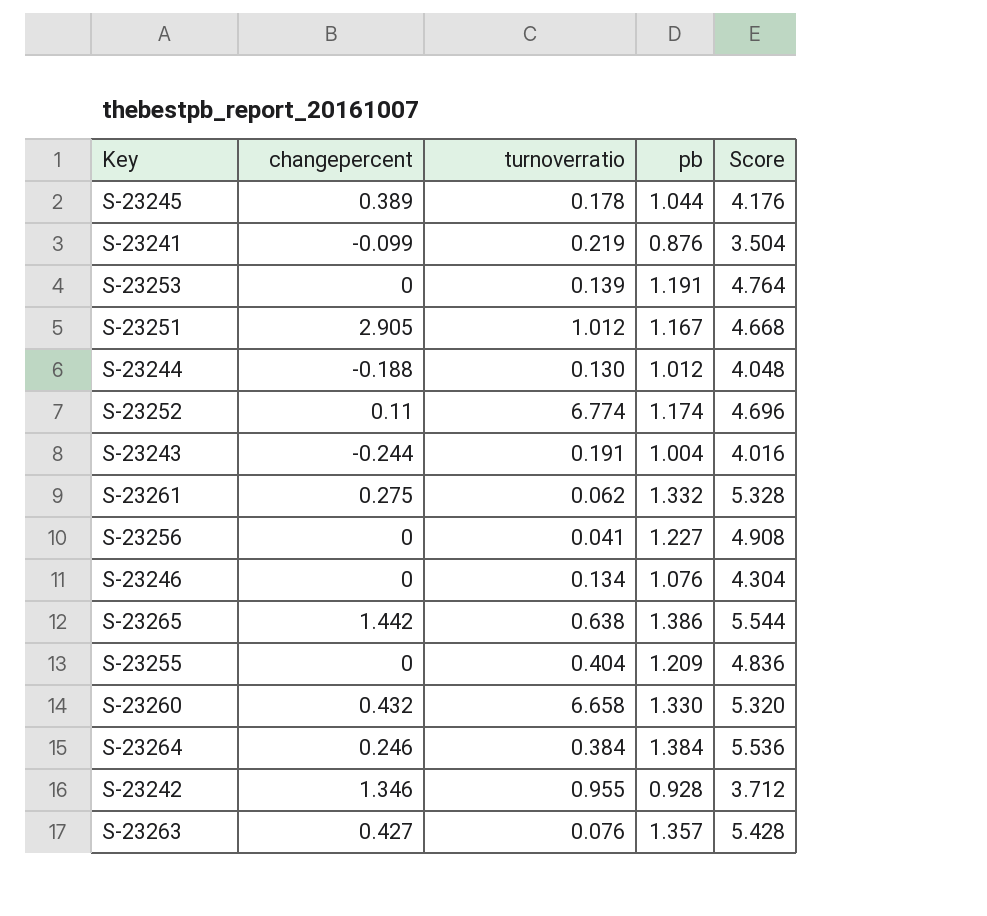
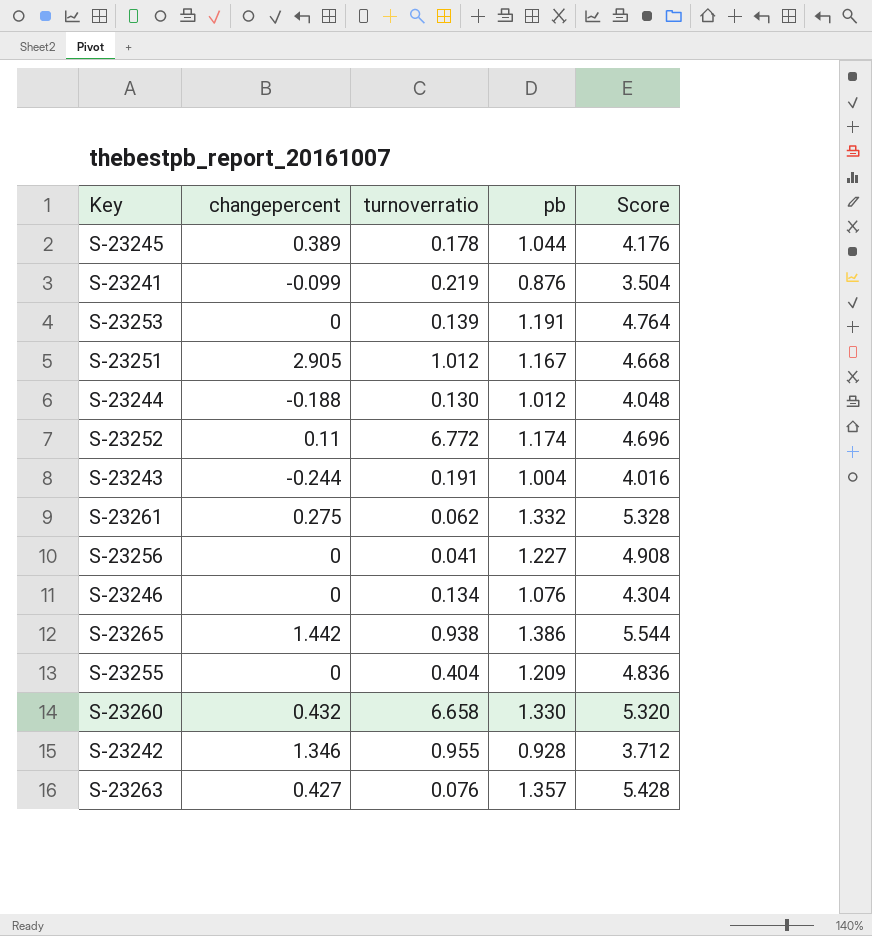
row S-23264: 0.246 | 0.384 | 1.384 | 5.536 -> none
S-23252 | turnoverratio: 6.774 -> 6.772
S-23265 | turnoverratio: 0.638 -> 0.938

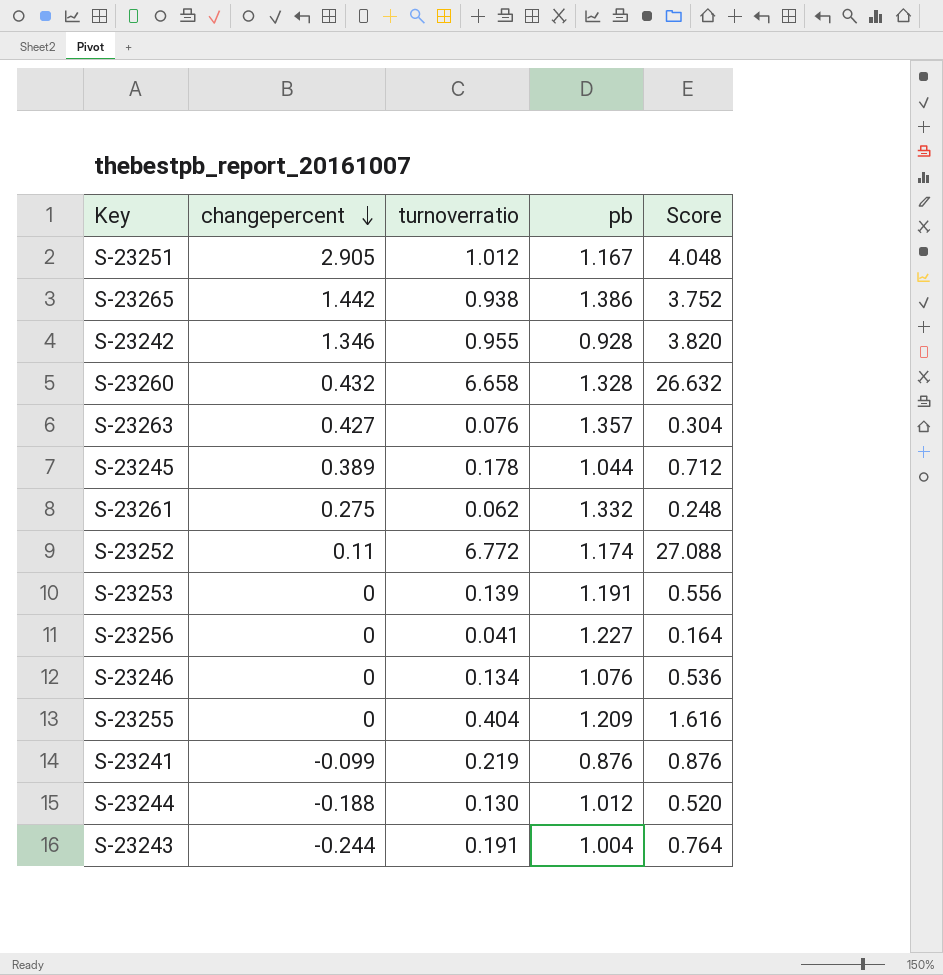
row order: none -> changepercent descending
column Score | formula: [pb] * 4 -> [turnoverratio] * 4
S-23260 | pb: 1.330 -> 1.328

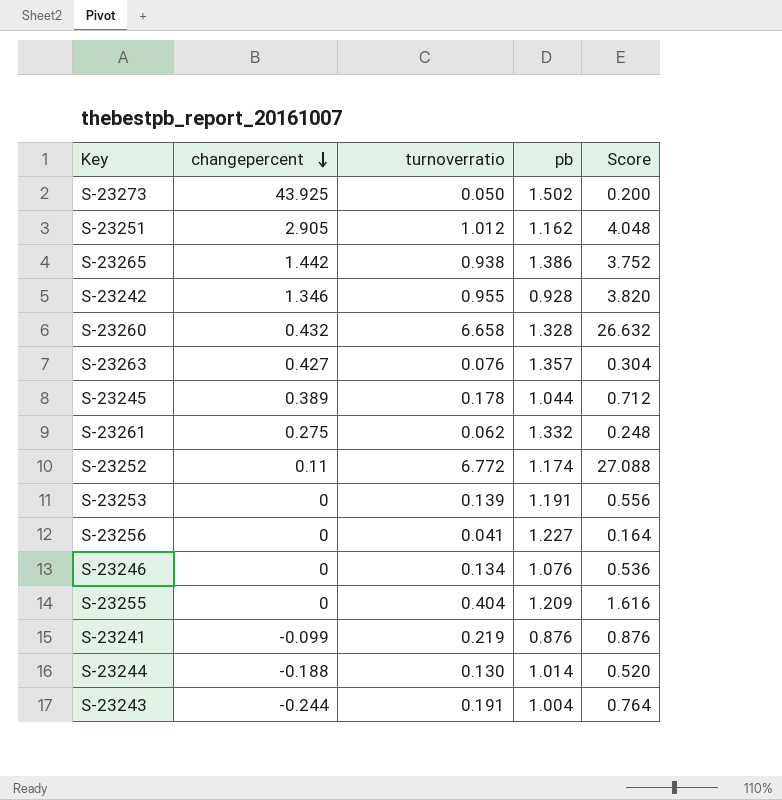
row S-23273: none -> 43.925 | 0.050 | 1.502 | 0.200
S-23251 | pb: 1.167 -> 1.162
S-23244 | pb: 1.012 -> 1.014

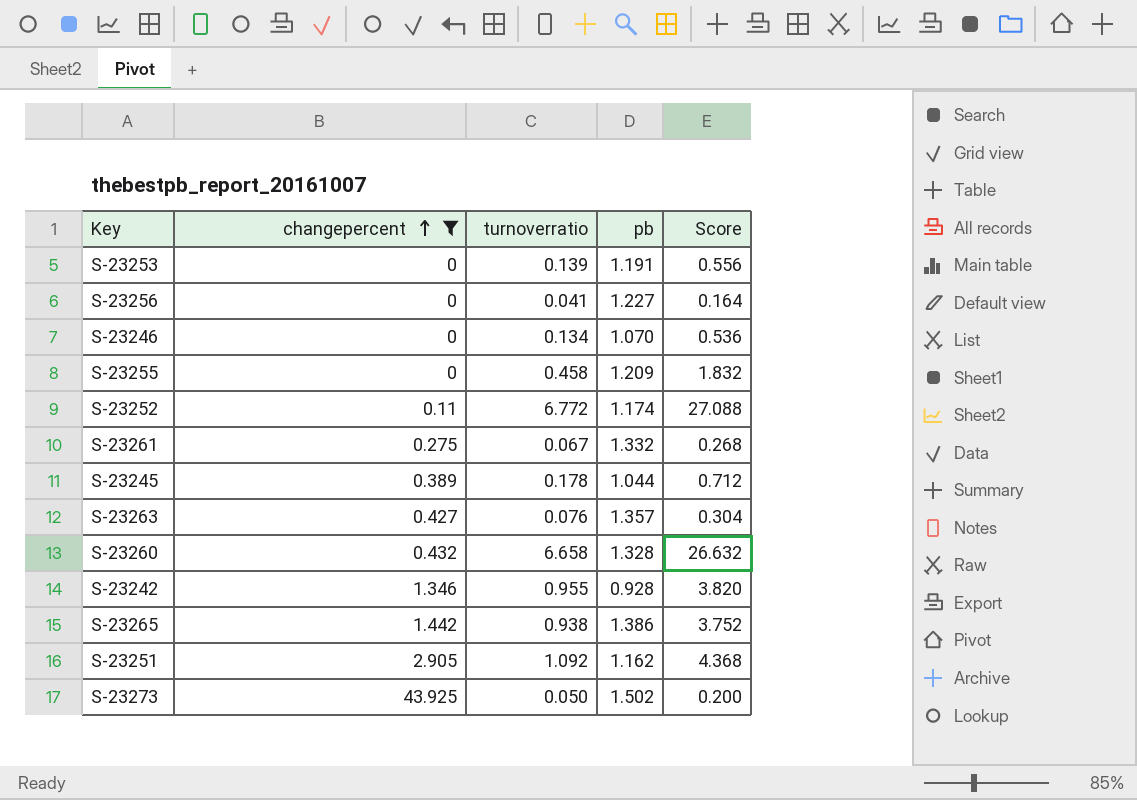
filter: none -> changepercent >= 0
row order: changepercent descending -> changepercent ascending
S-23246 | pb: 1.076 -> 1.070
S-23255 | turnoverratio: 0.404 -> 0.458
S-23255 | Score: 1.616 -> 1.832
S-23261 | turnoverratio: 0.062 -> 0.067
S-23261 | Score: 0.248 -> 0.268
S-23251 | turnoverratio: 1.012 -> 1.092
S-23251 | Score: 4.048 -> 4.368

